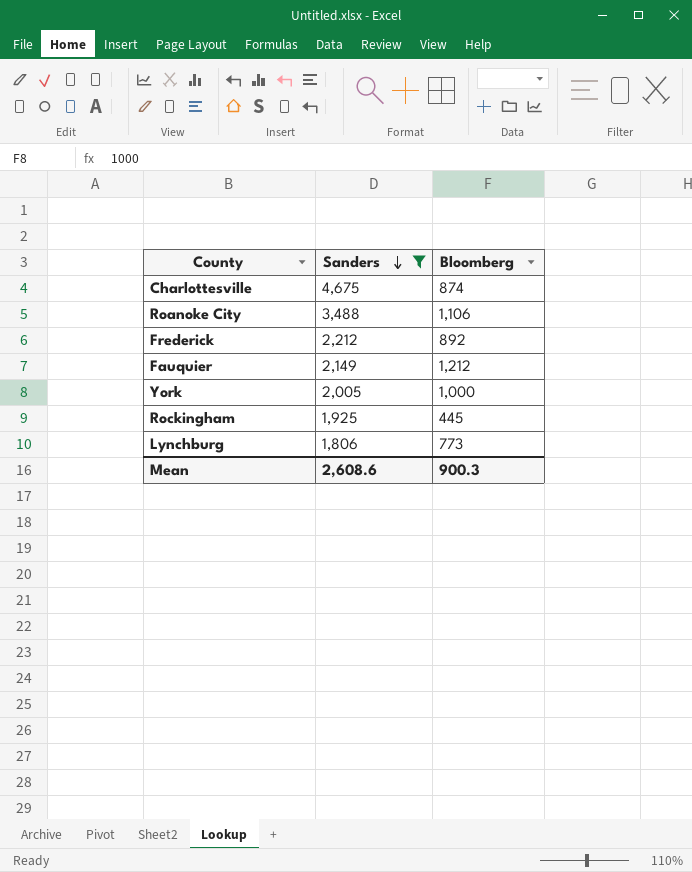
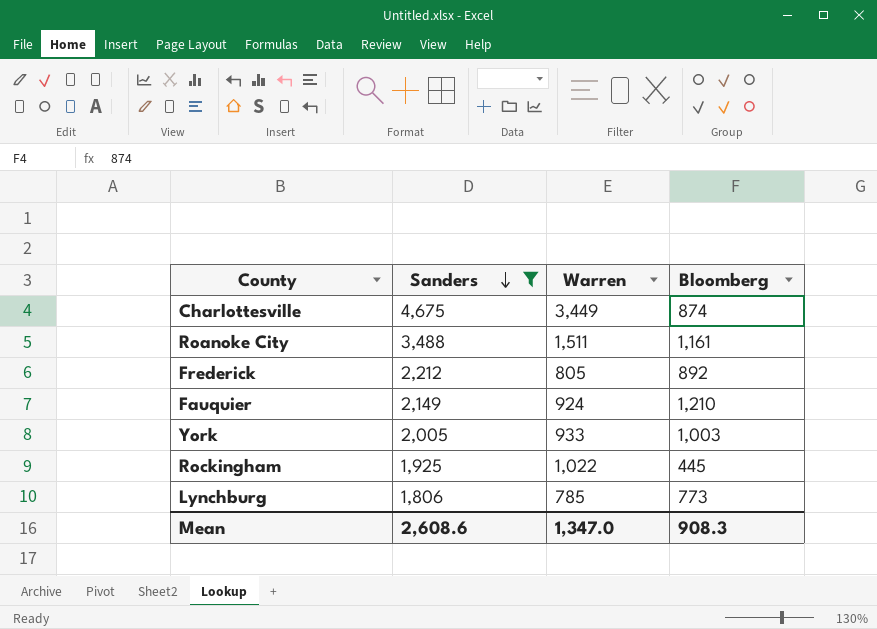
column Warren | position: none -> 3
Roanoke City | Bloomberg: 1,106 -> 1,161
Fauquier | Bloomberg: 1,212 -> 1,210
York | Bloomberg: 1,000 -> 1,003
Mean | Bloomberg: 900.3 -> 908.3

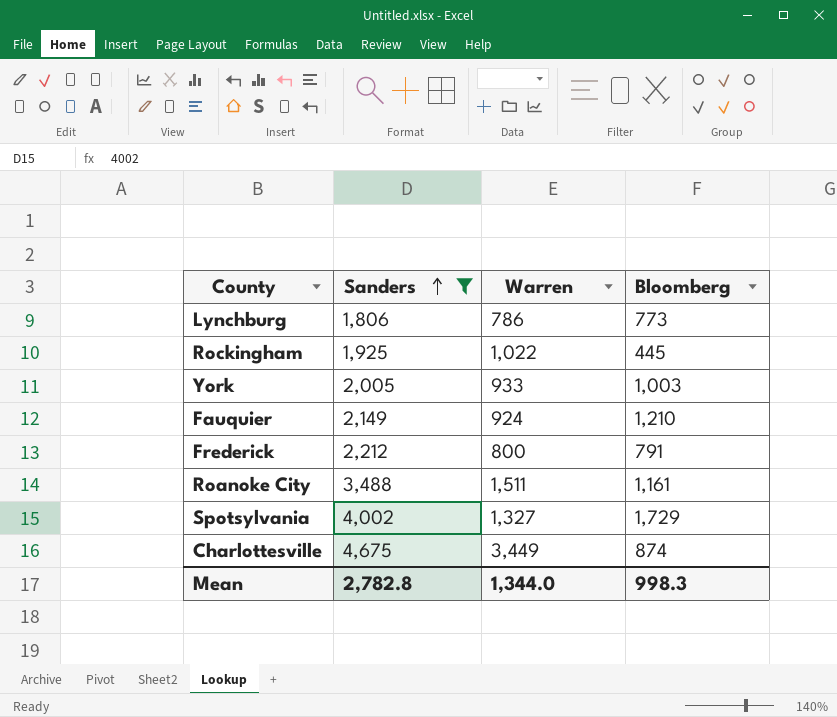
row order: Sanders descending -> Sanders ascending
Lynchburg | Warren: 785 -> 786
Frederick | Warren: 805 -> 800
Frederick | Bloomberg: 892 -> 791
row Spotsylvania: none -> 4,002 | 1,327 | 1,729
Mean | Sanders: 2,608.6 -> 2,782.8
Mean | Warren: 1,347.0 -> 1,344.0
Mean | Bloomberg: 908.3 -> 998.3

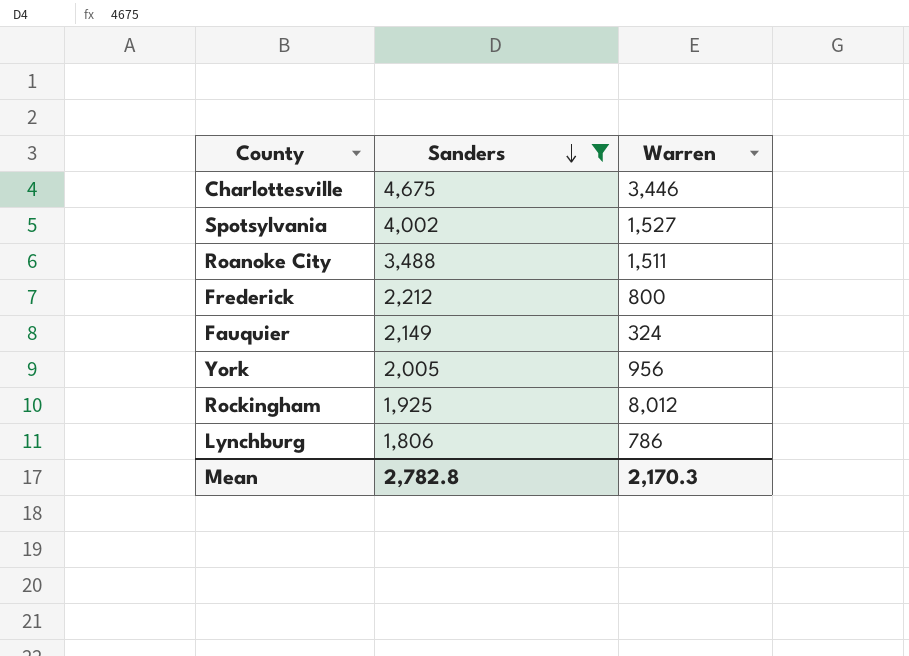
row order: Sanders ascending -> Sanders descending
column Bloomberg | position: 4 -> none
Charlottesville | Warren: 3,449 -> 3,446
Spotsylvania | Warren: 1,327 -> 1,527
Fauquier | Warren: 924 -> 324
York | Warren: 933 -> 956
Rockingham | Warren: 1,022 -> 8,012
Mean | Warren: 1,344.0 -> 2,170.3

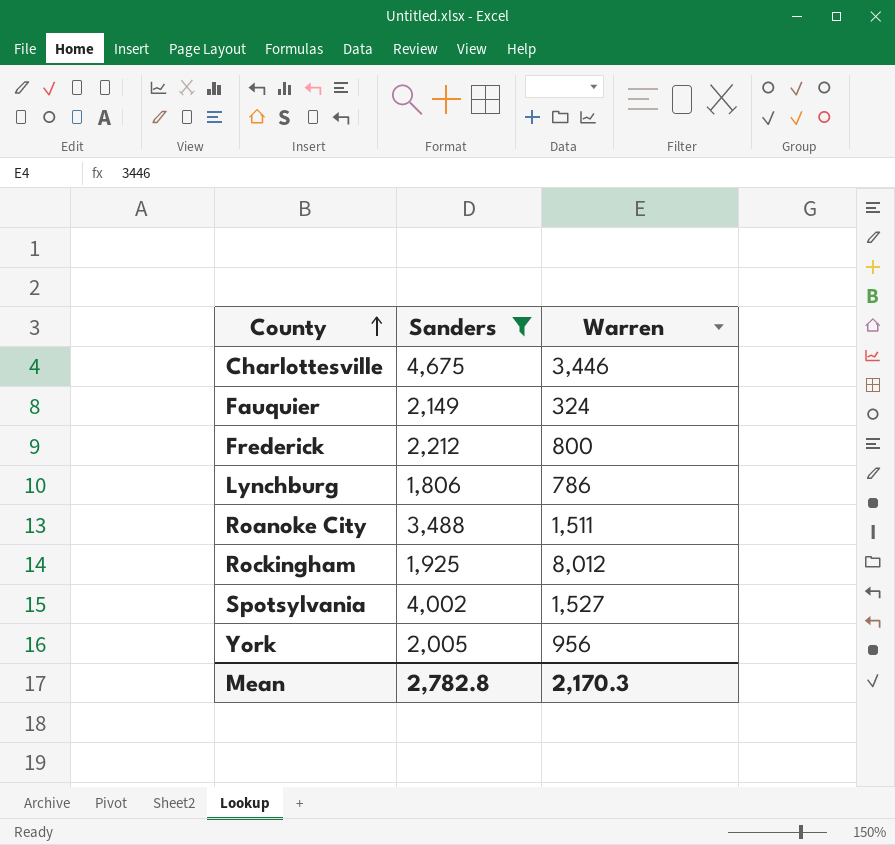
row order: Sanders descending -> County ascending

